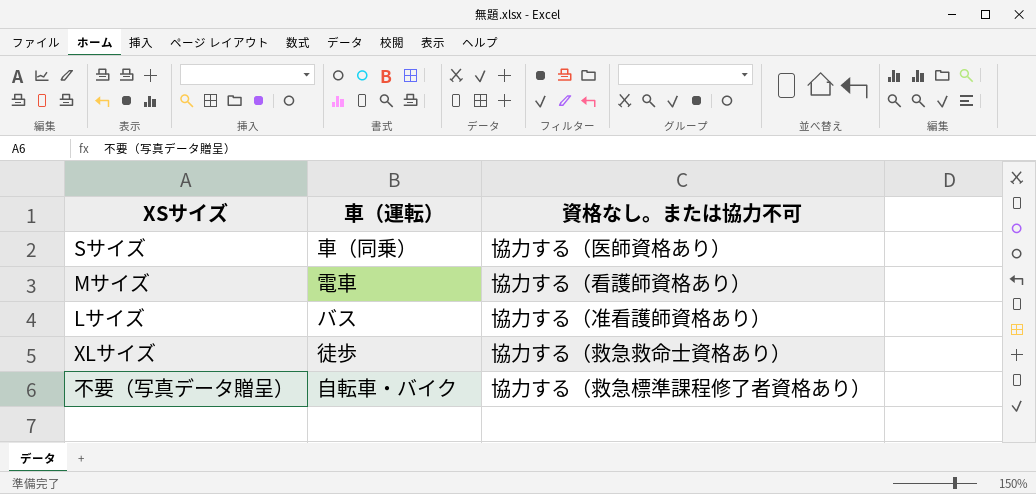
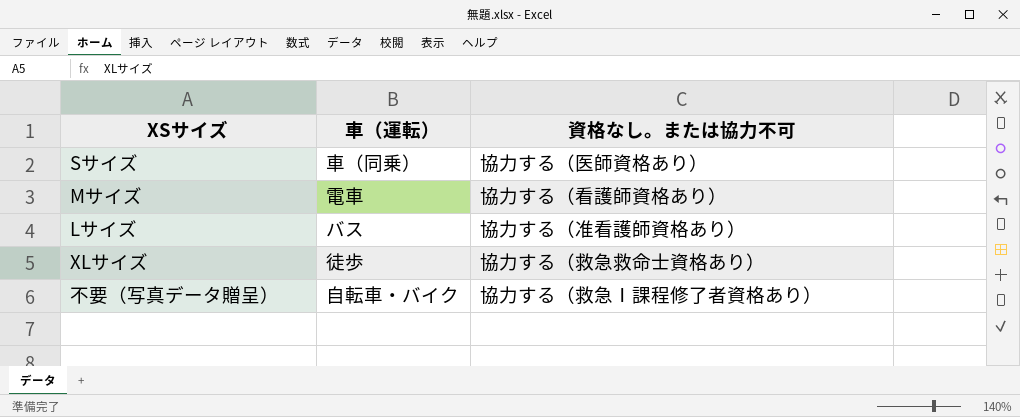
不要（写真データ贈呈） | 資格なし。または協力不可: 協力する（救急標準課程修了者資格あり） -> 協力する（救急Ⅰ課程修了者資格あり）

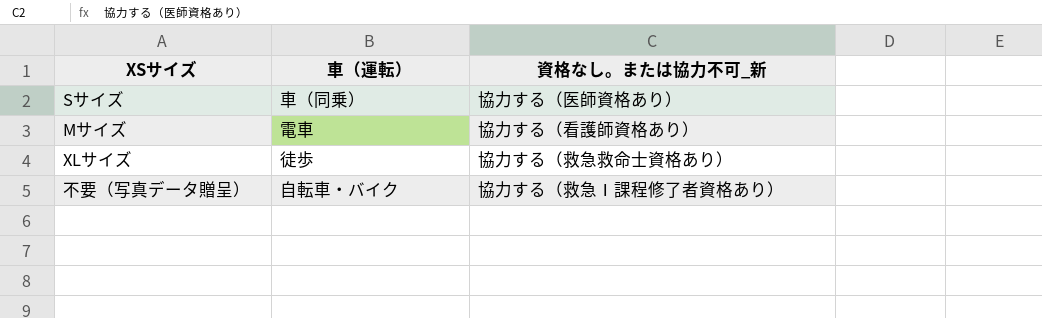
column name: 資格なし。または協力不可 -> 資格なし。または協力不可_新
row Lサイズ: バス | 協力する（准看護師資格あり） -> none

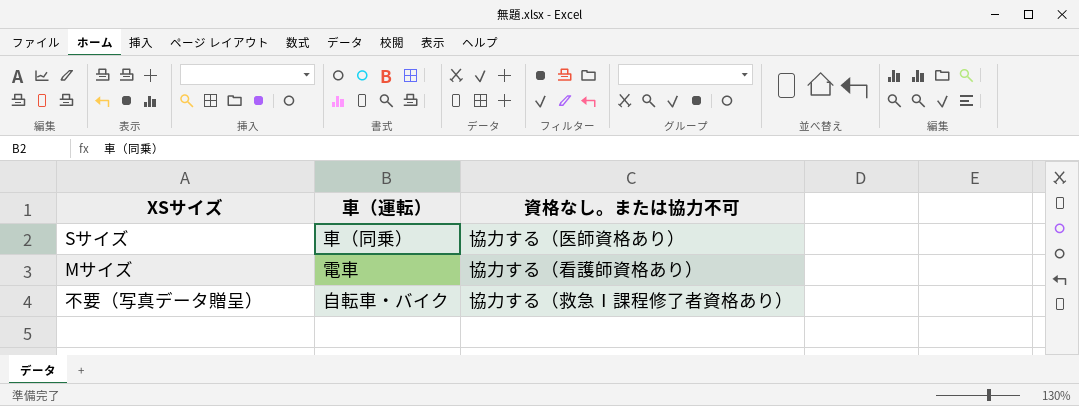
column name: 資格なし。または協力不可_新 -> 資格なし。または協力不可
row XLサイズ: 徒歩 | 協力する（救急救命士資格あり） -> none

